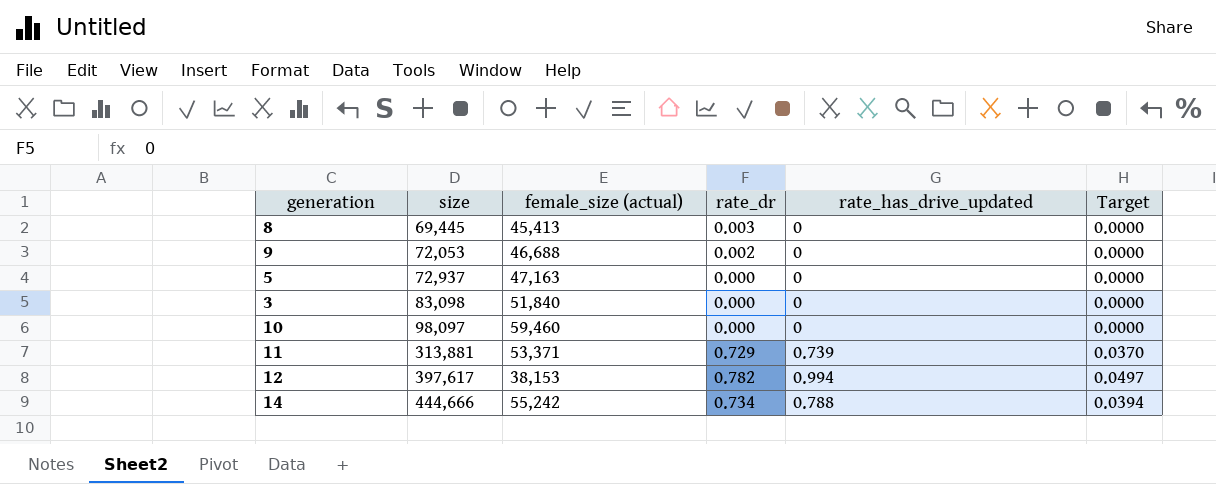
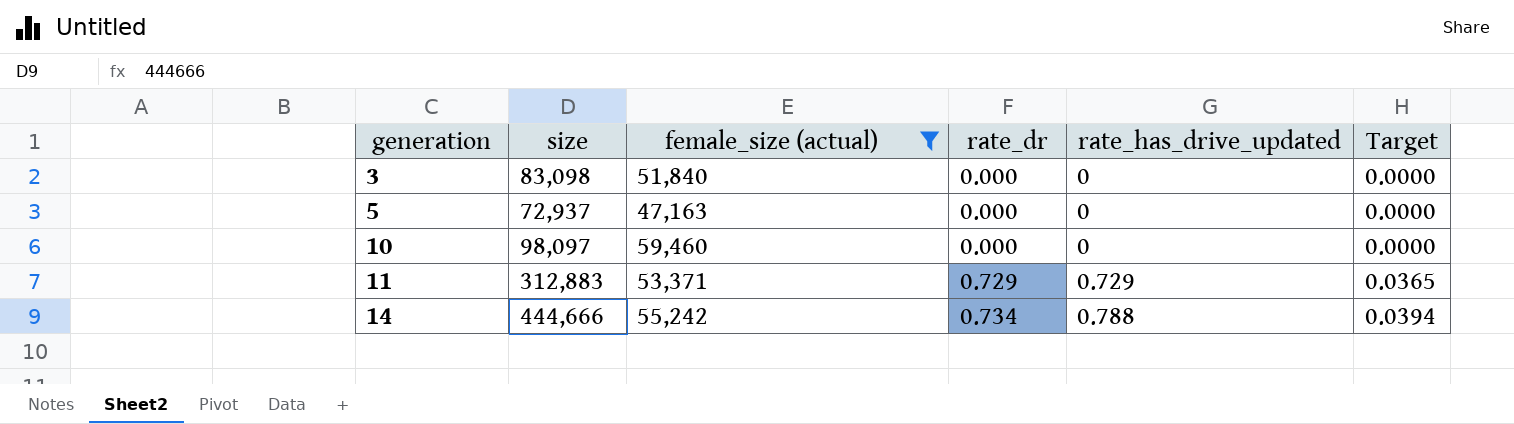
filter: none -> female_size (actual) >= 47,163
row order: size ascending -> generation ascending
11 | size: 313,881 -> 312,883
11 | rate_has_drive_updated: 0.739 -> 0.729
11 | Target: 0.0370 -> 0.0365

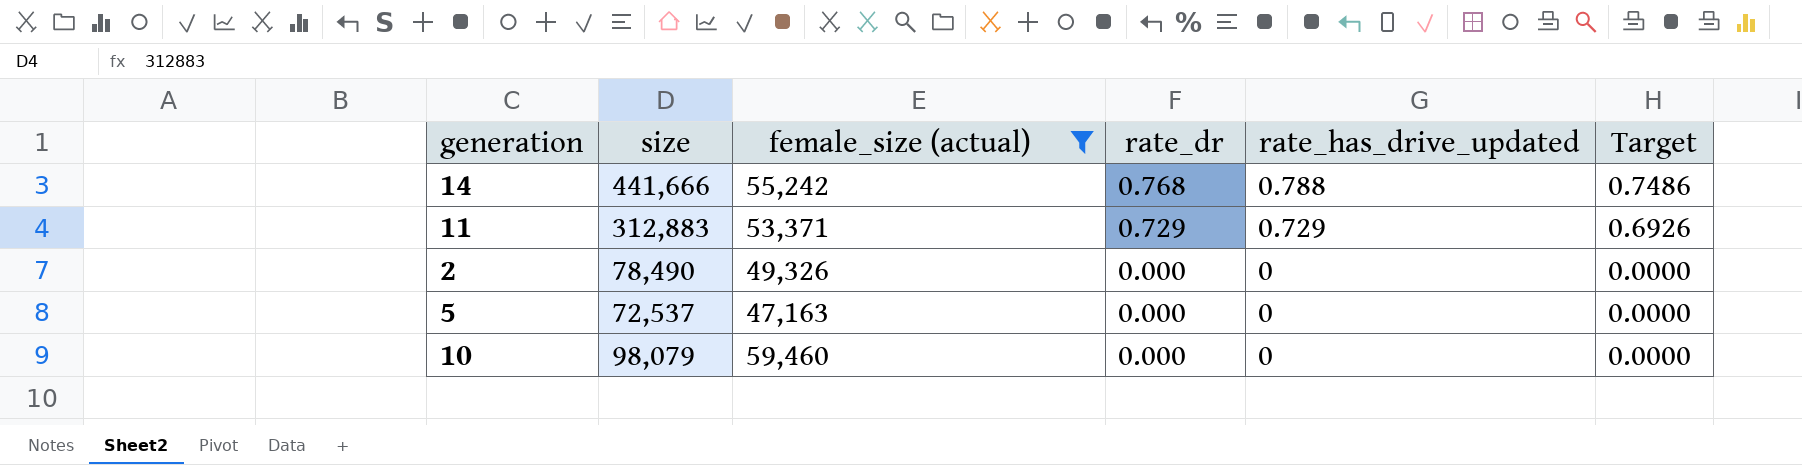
row order: generation ascending -> rate_dr descending
column Target | formula: [rate_has_drive_updated] * 0.05 -> [rate_has_drive_updated] * 0.95
row 3: 83,098 | 51,840 | 0.000 | 0 | 0.0000 -> none
14 | size: 444,666 -> 441,666
14 | rate_dr: 0.734 -> 0.768
row 2: none -> 78,490 | 49,326 | 0.000 | 0 | 0.0000
5 | size: 72,937 -> 72,537
10 | size: 98,097 -> 98,079

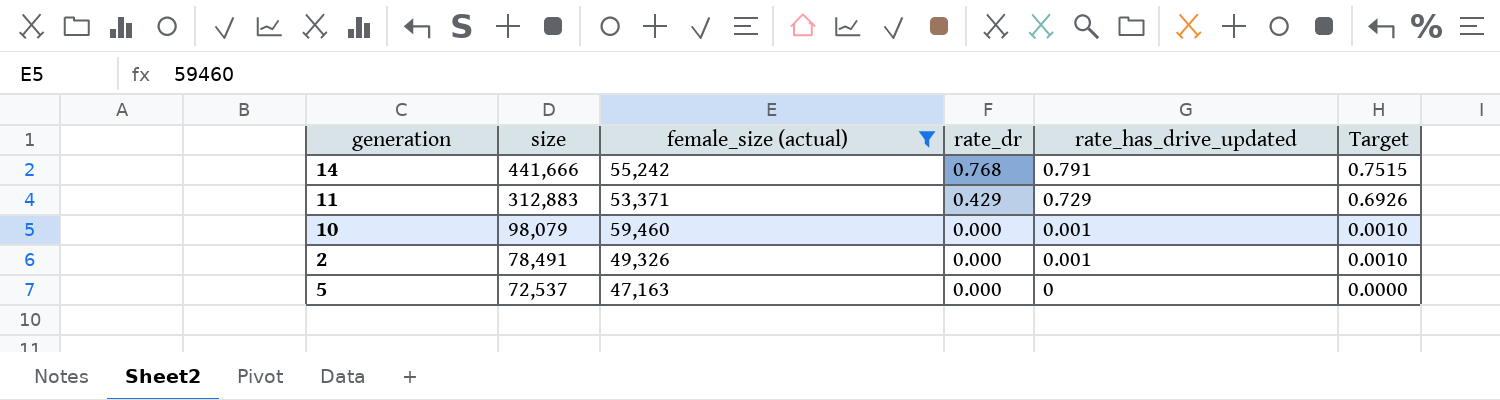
row order: rate_dr descending -> size descending
14 | rate_has_drive_updated: 0.788 -> 0.791
14 | Target: 0.7486 -> 0.7515
11 | rate_dr: 0.729 -> 0.429
10 | rate_has_drive_updated: 0 -> 0.001
10 | Target: 0.0000 -> 0.0010
2 | size: 78,490 -> 78,491
2 | rate_has_drive_updated: 0 -> 0.001
2 | Target: 0.0000 -> 0.0010

